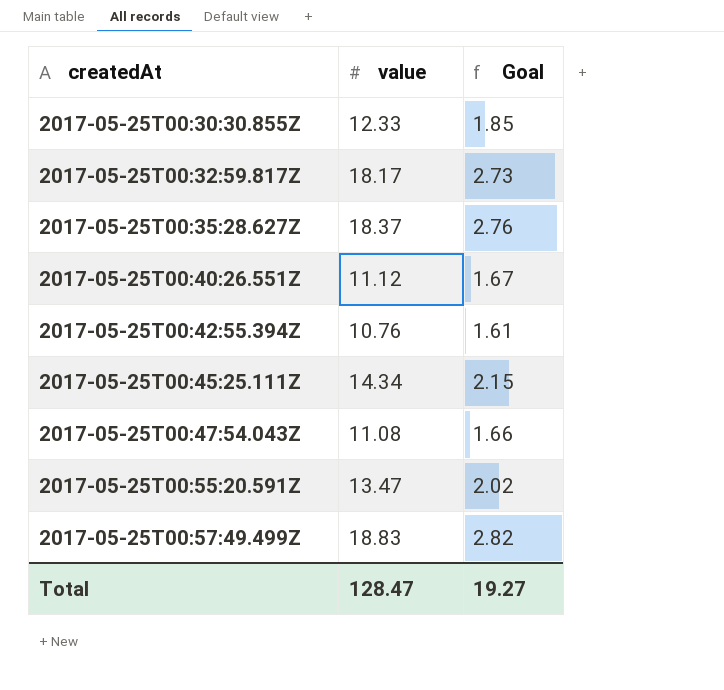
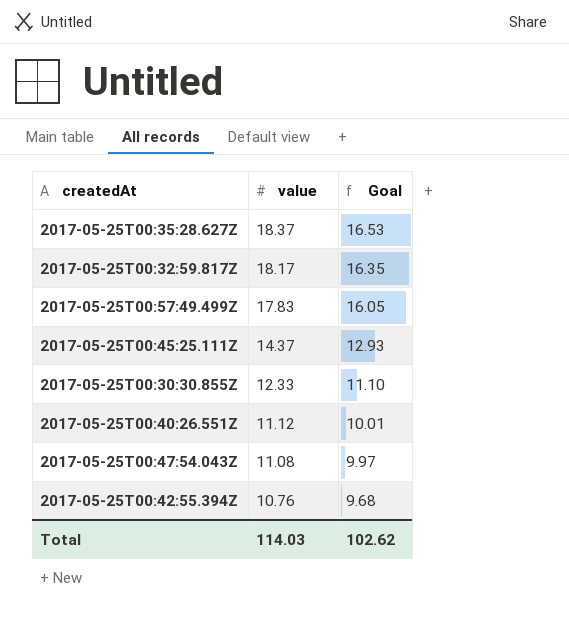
row order: createdAt ascending -> value descending
column Goal | formula: [value] * 0.15 -> [value] * 0.9
row 2017-05-25T00:55:20.591Z: 13.47 | 2.02 -> none
2017-05-25T00:57:49.499Z | value: 18.83 -> 17.83
2017-05-25T00:45:25.111Z | value: 14.34 -> 14.37
Total | value: 128.47 -> 114.03
Total | Goal: 19.27 -> 102.62

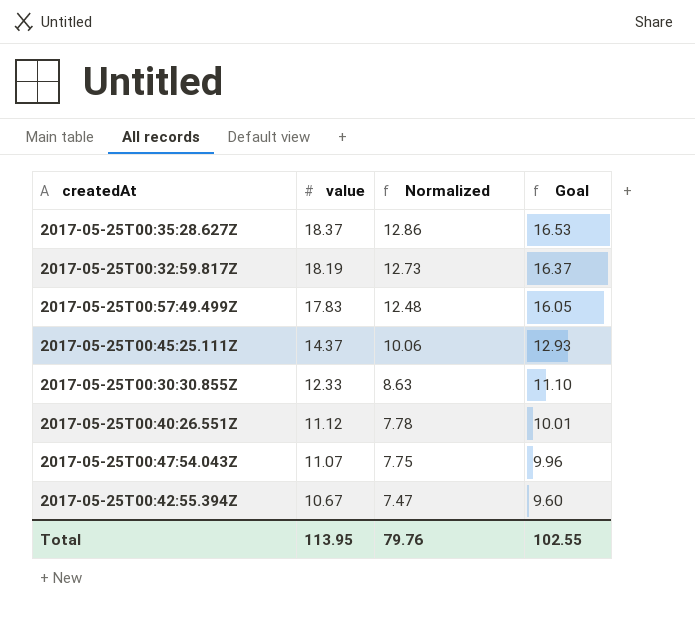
column Normalized | formula: none -> [value] * 0.7
2017-05-25T00:32:59.817Z | value: 18.17 -> 18.19
2017-05-25T00:32:59.817Z | Goal: 16.35 -> 16.37
2017-05-25T00:47:54.043Z | value: 11.08 -> 11.07
2017-05-25T00:47:54.043Z | Goal: 9.97 -> 9.96
2017-05-25T00:42:55.394Z | value: 10.76 -> 10.67
2017-05-25T00:42:55.394Z | Goal: 9.68 -> 9.60
Total | value: 114.03 -> 113.95
Total | Goal: 102.62 -> 102.55

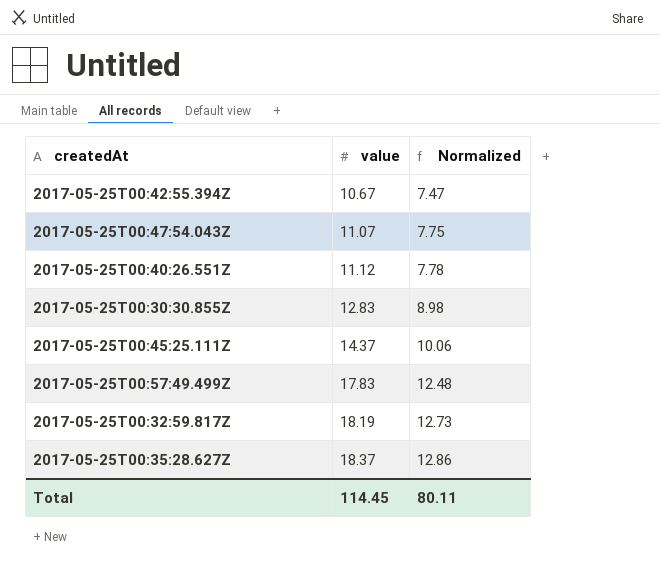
row order: value descending -> value ascending
column Goal | formula: [value] * 0.9 -> none
2017-05-25T00:30:30.855Z | value: 12.33 -> 12.83
2017-05-25T00:30:30.855Z | Normalized: 8.63 -> 8.98
Total | value: 113.95 -> 114.45
Total | Normalized: 79.76 -> 80.11

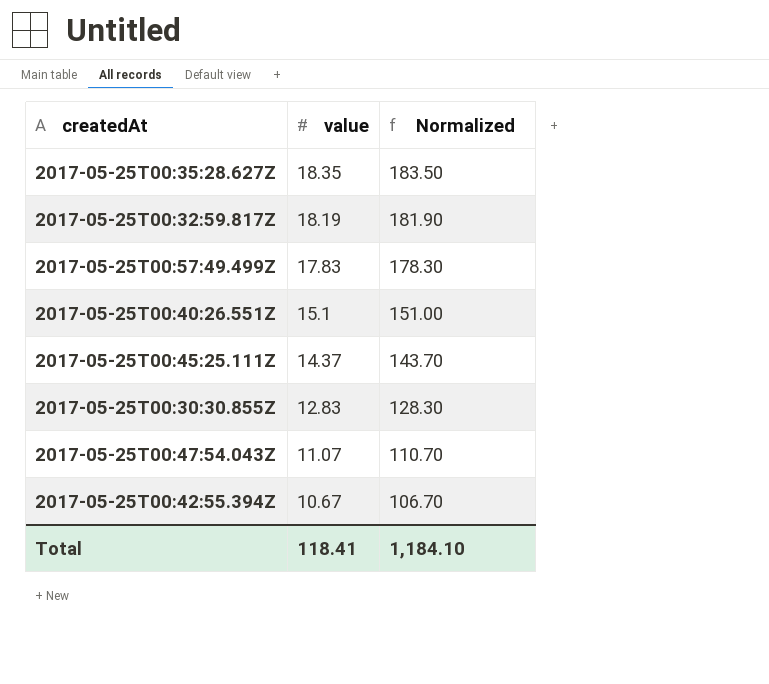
row order: value ascending -> value descending
column Normalized | formula: [value] * 0.7 -> [value] * 10
2017-05-25T00:35:28.627Z | value: 18.37 -> 18.35
2017-05-25T00:40:26.551Z | value: 11.12 -> 15.1
Total | value: 114.45 -> 118.41
Total | Normalized: 80.11 -> 1,184.10

